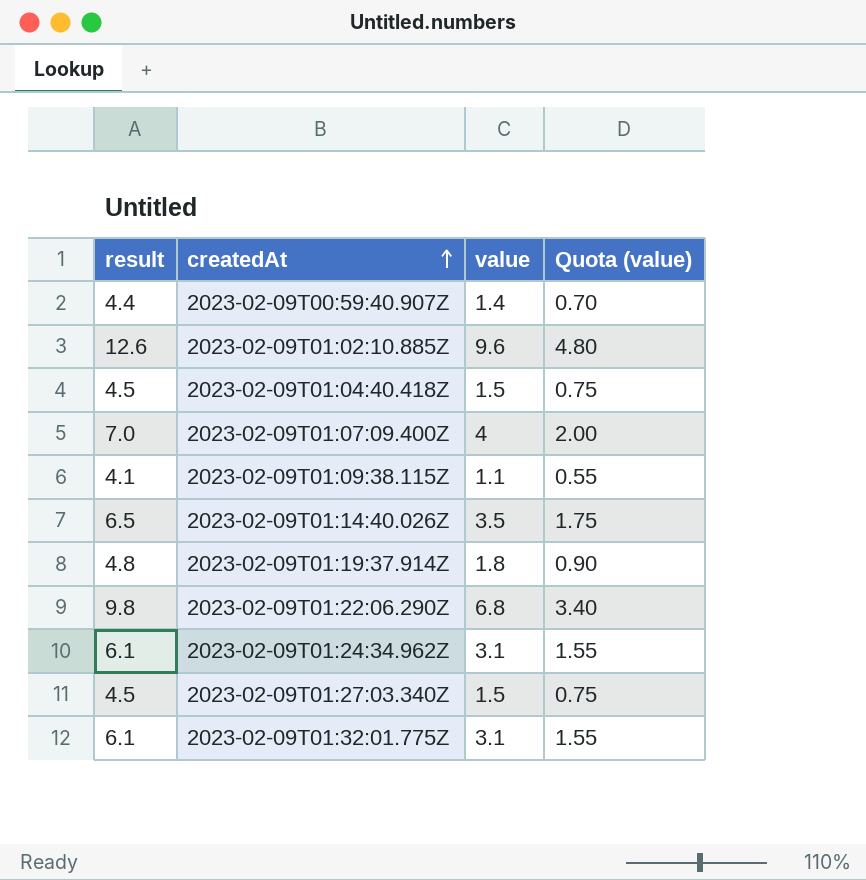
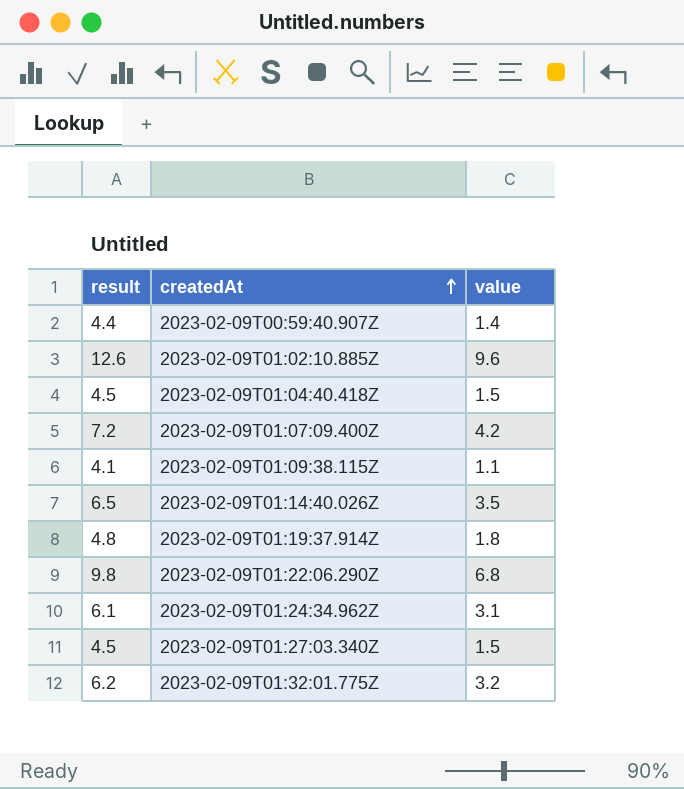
column Quota (value) | formula: [value] * 0.5 -> none
2023-02-09T01:07:09.400Z | result: 7.0 -> 7.2
2023-02-09T01:07:09.400Z | value: 4 -> 4.2
2023-02-09T01:32:01.775Z | result: 6.1 -> 6.2
2023-02-09T01:32:01.775Z | value: 3.1 -> 3.2

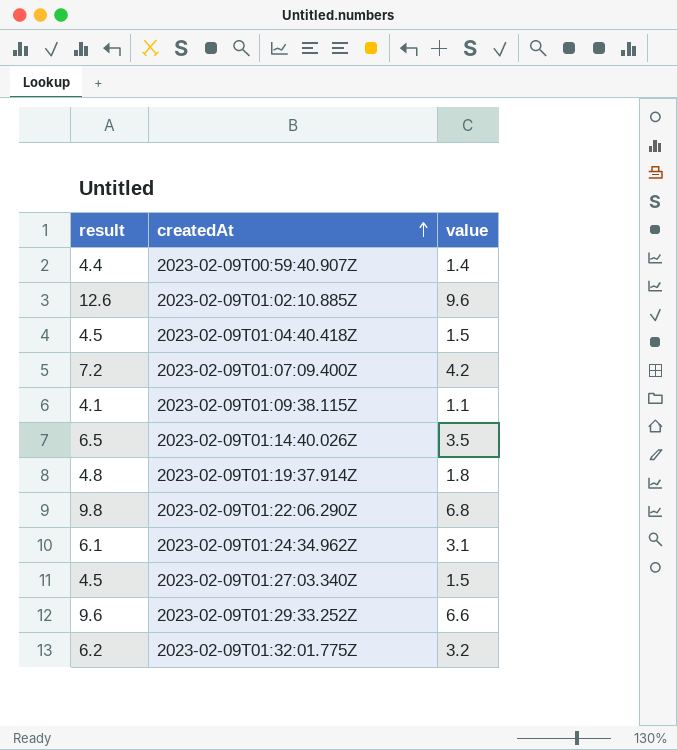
row 2023-02-09T01:29:33.252Z: none -> 9.6 | 6.6

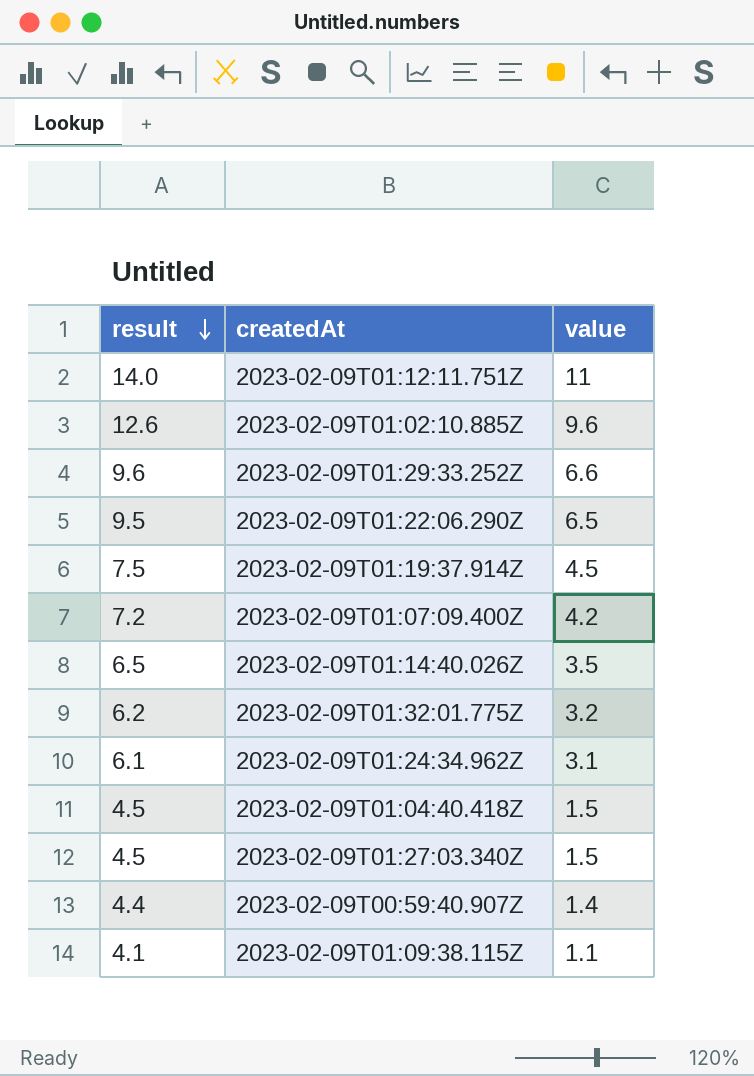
row order: createdAt ascending -> result descending
row 2023-02-09T01:12:11.751Z: none -> 14.0 | 11
2023-02-09T01:22:06.290Z | result: 9.8 -> 9.5
2023-02-09T01:22:06.290Z | value: 6.8 -> 6.5
2023-02-09T01:19:37.914Z | result: 4.8 -> 7.5
2023-02-09T01:19:37.914Z | value: 1.8 -> 4.5

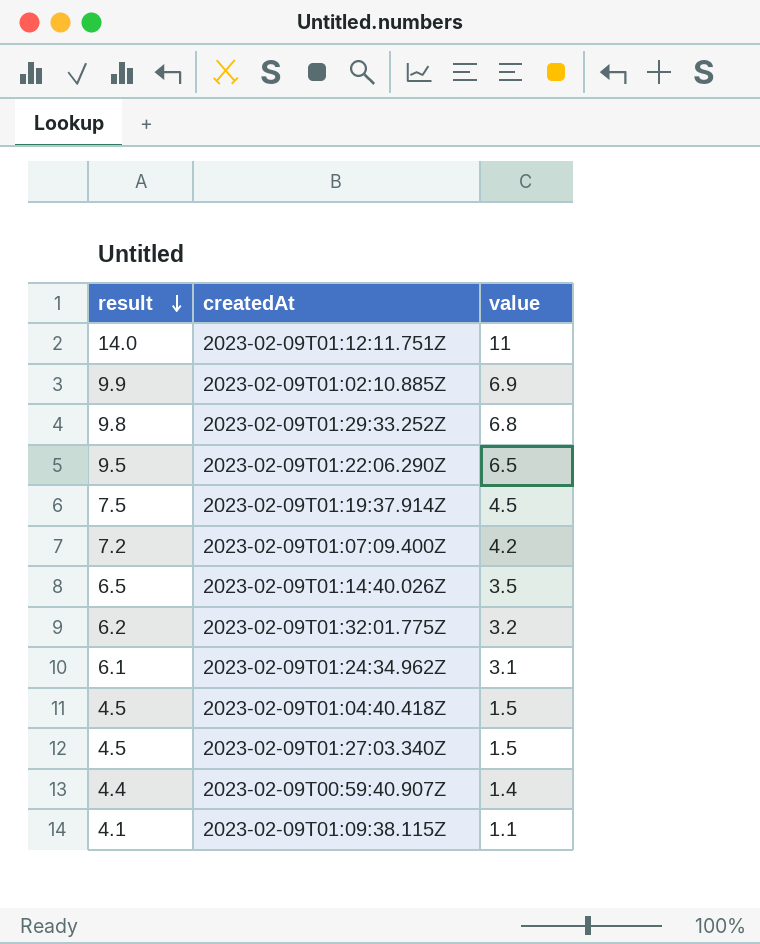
2023-02-09T01:02:10.885Z | result: 12.6 -> 9.9
2023-02-09T01:02:10.885Z | value: 9.6 -> 6.9
2023-02-09T01:29:33.252Z | result: 9.6 -> 9.8
2023-02-09T01:29:33.252Z | value: 6.6 -> 6.8

